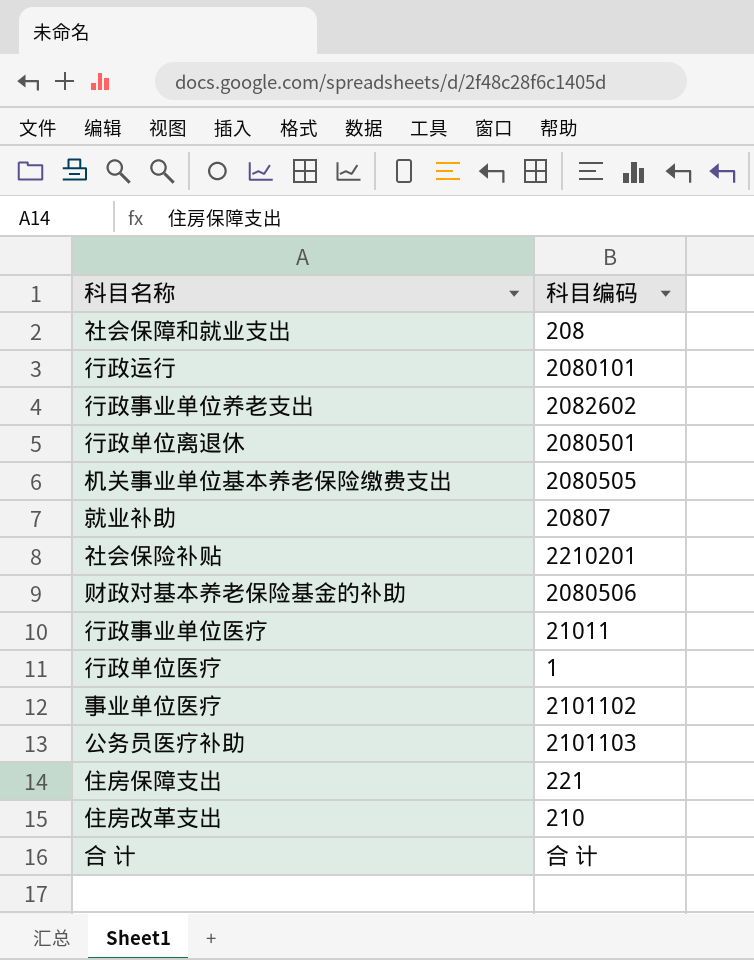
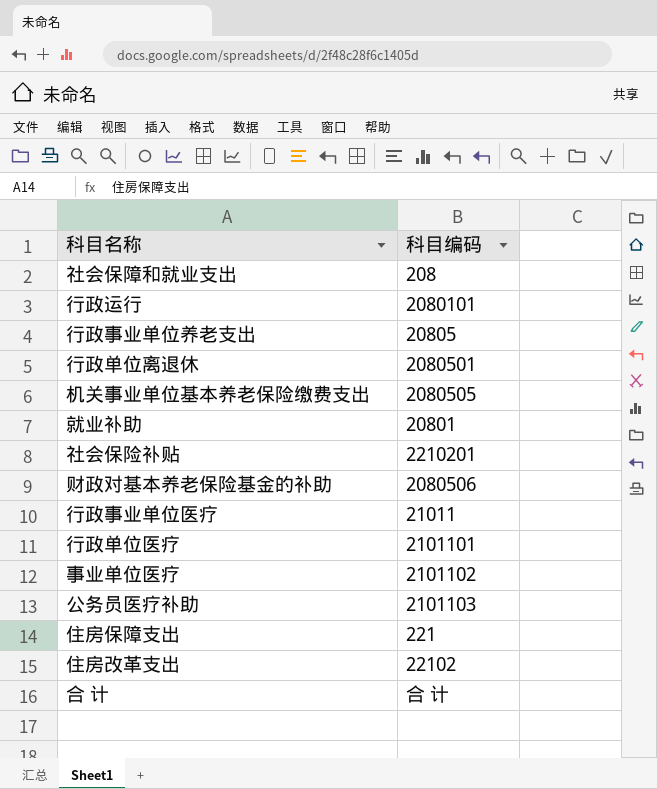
行政事业单位养老支出 | 科目编码: 2082602 -> 20805
就业补助 | 科目编码: 20807 -> 20801
行政单位医疗 | 科目编码: 1 -> 2101101
住房改革支出 | 科目编码: 210 -> 22102

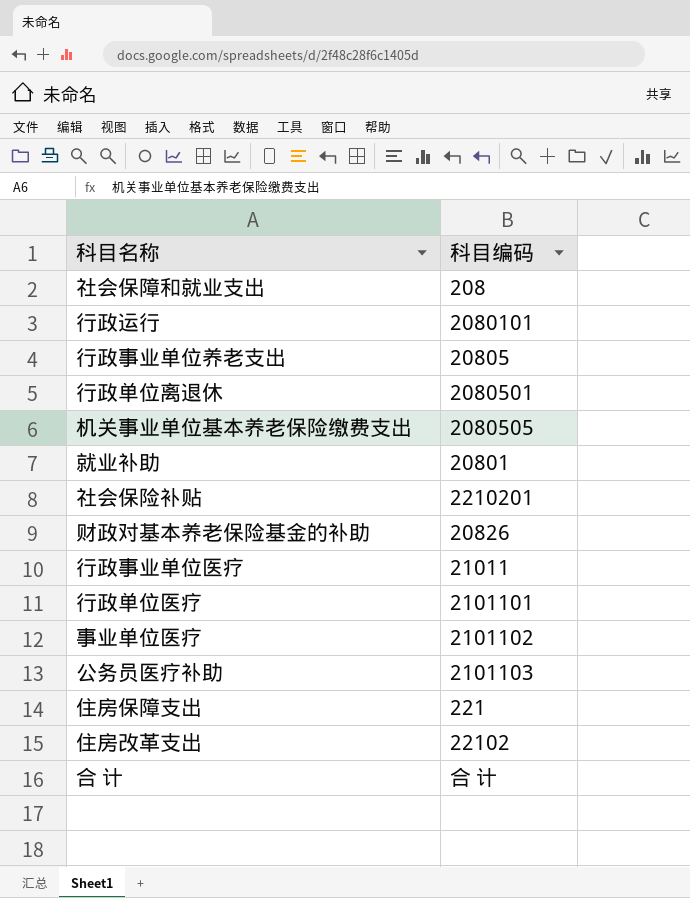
财政对基本养老保险基金的补助 | 科目编码: 2080506 -> 20826

